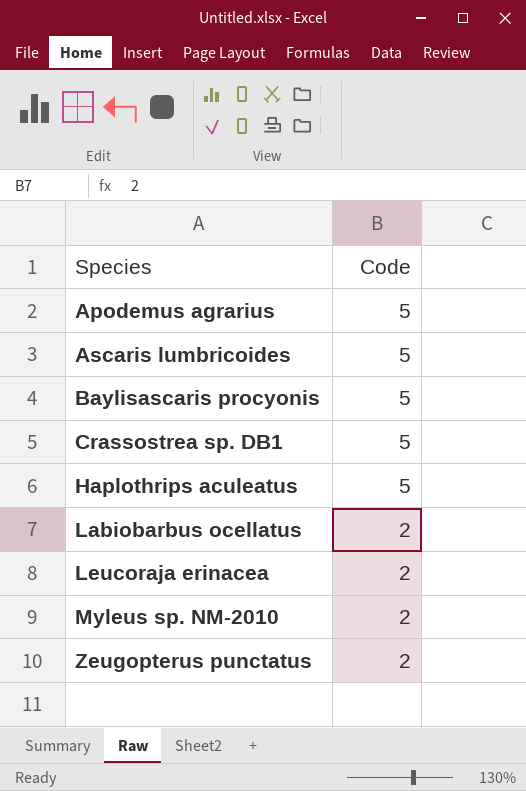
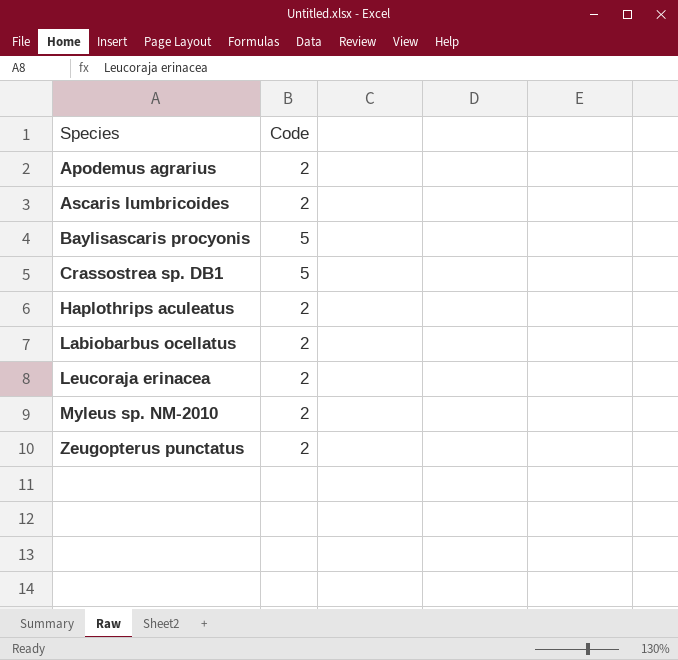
Apodemus agrarius | Code: 5 -> 2
Ascaris lumbricoides | Code: 5 -> 2
Haplothrips aculeatus | Code: 5 -> 2

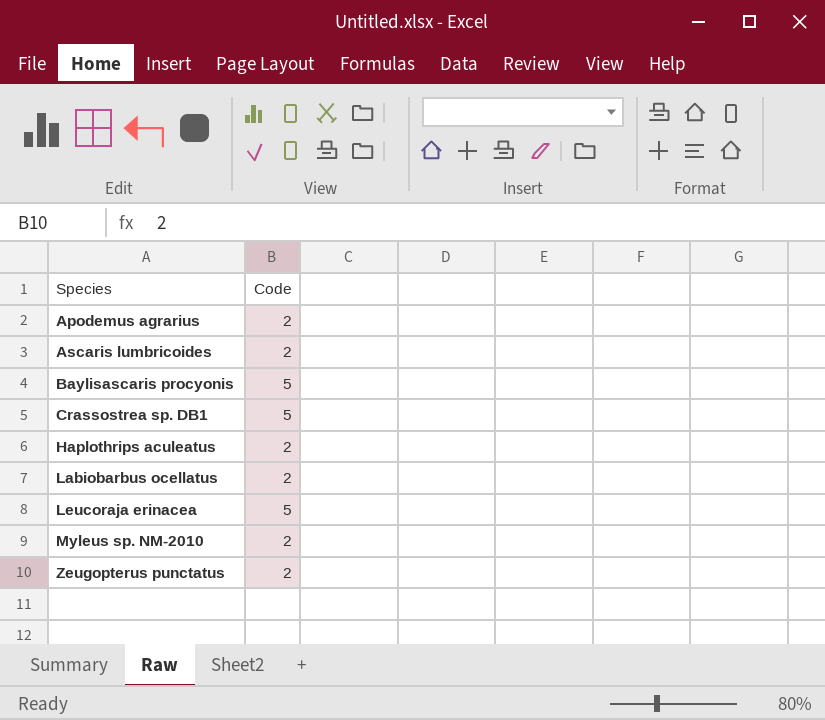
Leucoraja erinacea | Code: 2 -> 5

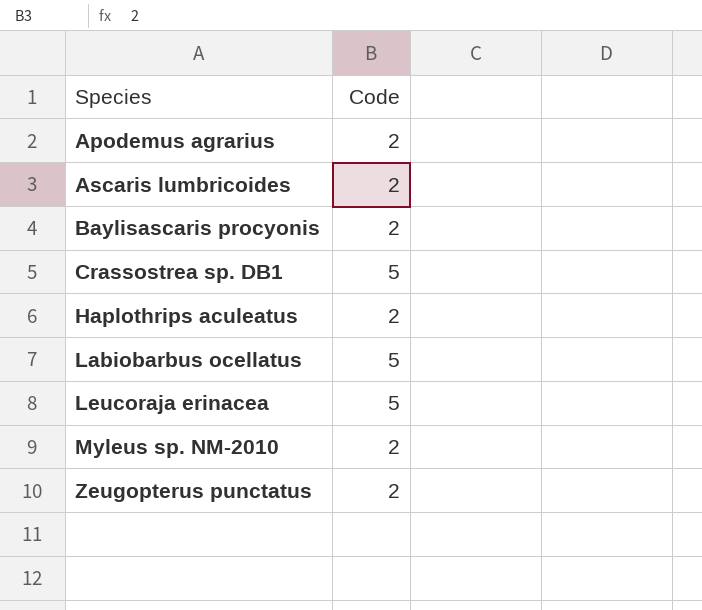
Baylisascaris procyonis | Code: 5 -> 2
Labiobarbus ocellatus | Code: 2 -> 5

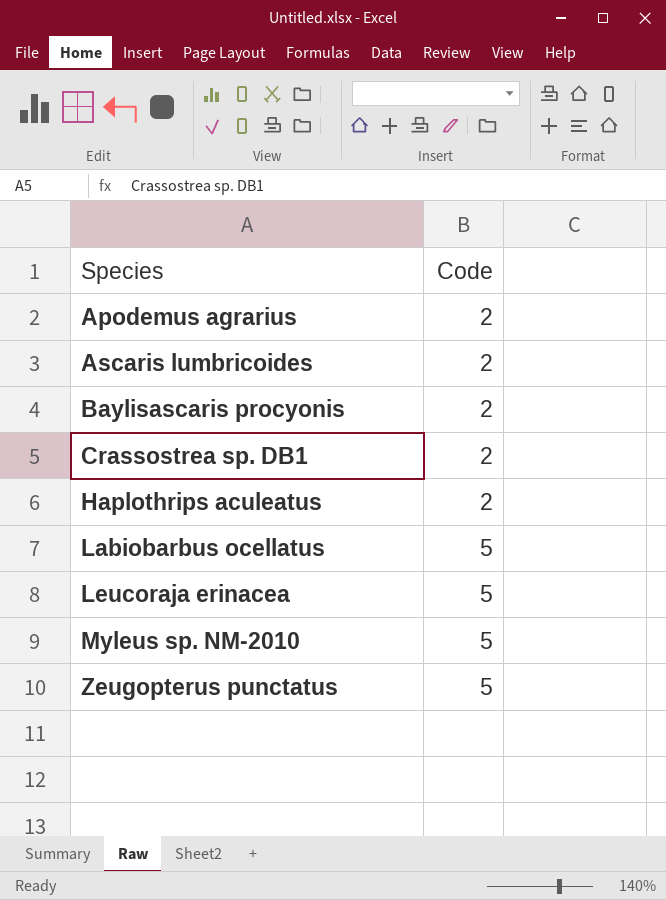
Crassostrea sp. DB1 | Code: 5 -> 2
Myleus sp. NM-2010 | Code: 2 -> 5
Zeugopterus punctatus | Code: 2 -> 5

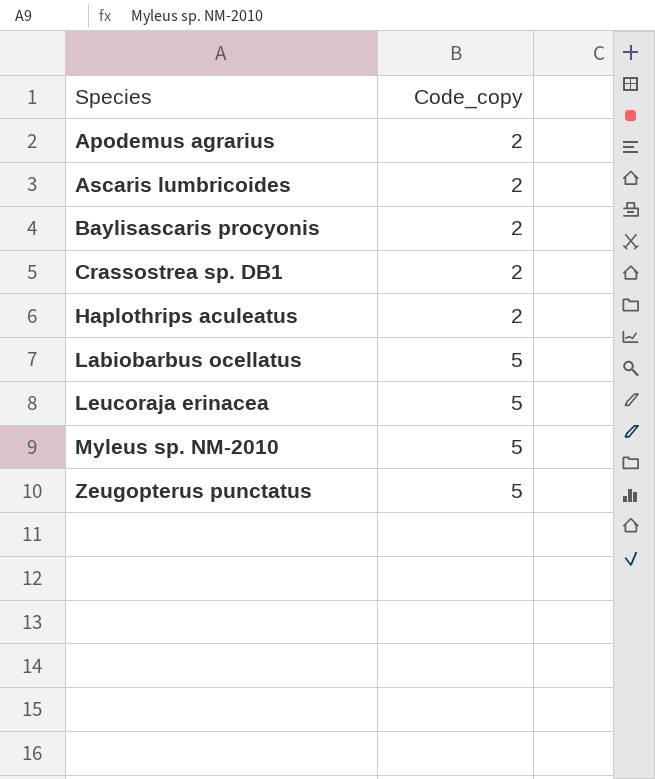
column name: Code -> Code_copy

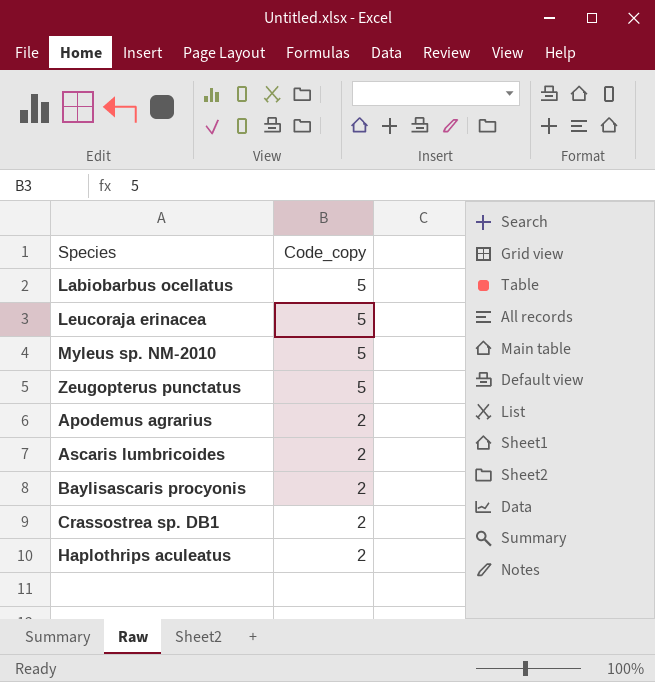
row order: Species ascending -> Code_copy descending

